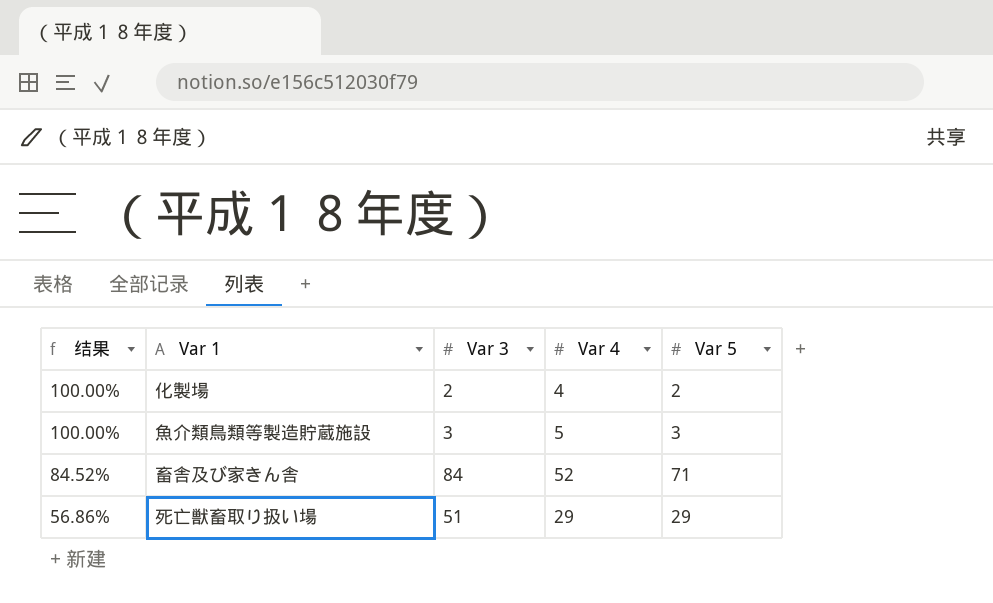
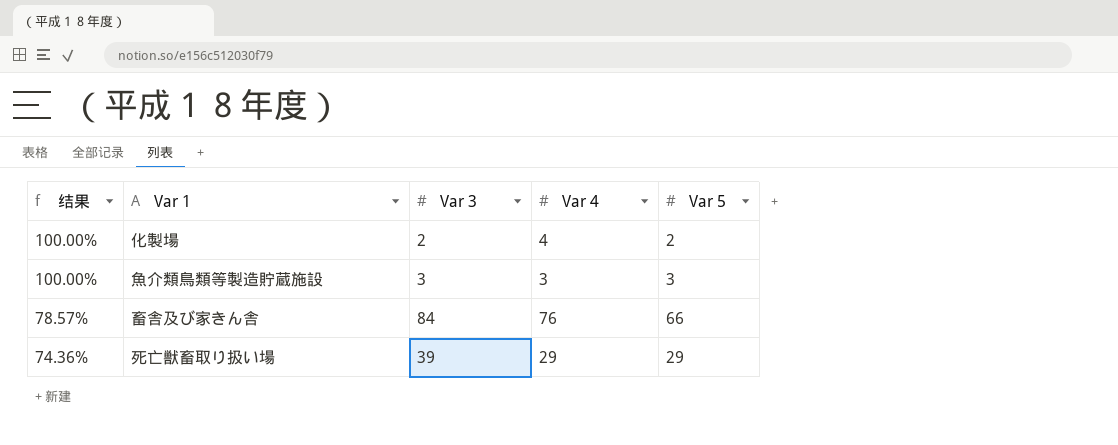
魚介類鳥類等製造貯蔵施設 | Var 4: 5 -> 3
畜舎及び家きん舎 | 结果: 84.52% -> 78.57%
畜舎及び家きん舎 | Var 4: 52 -> 76
畜舎及び家きん舎 | Var 5: 71 -> 66
死亡獣畜取り扱い場 | 结果: 56.86% -> 74.36%
死亡獣畜取り扱い場 | Var 3: 51 -> 39

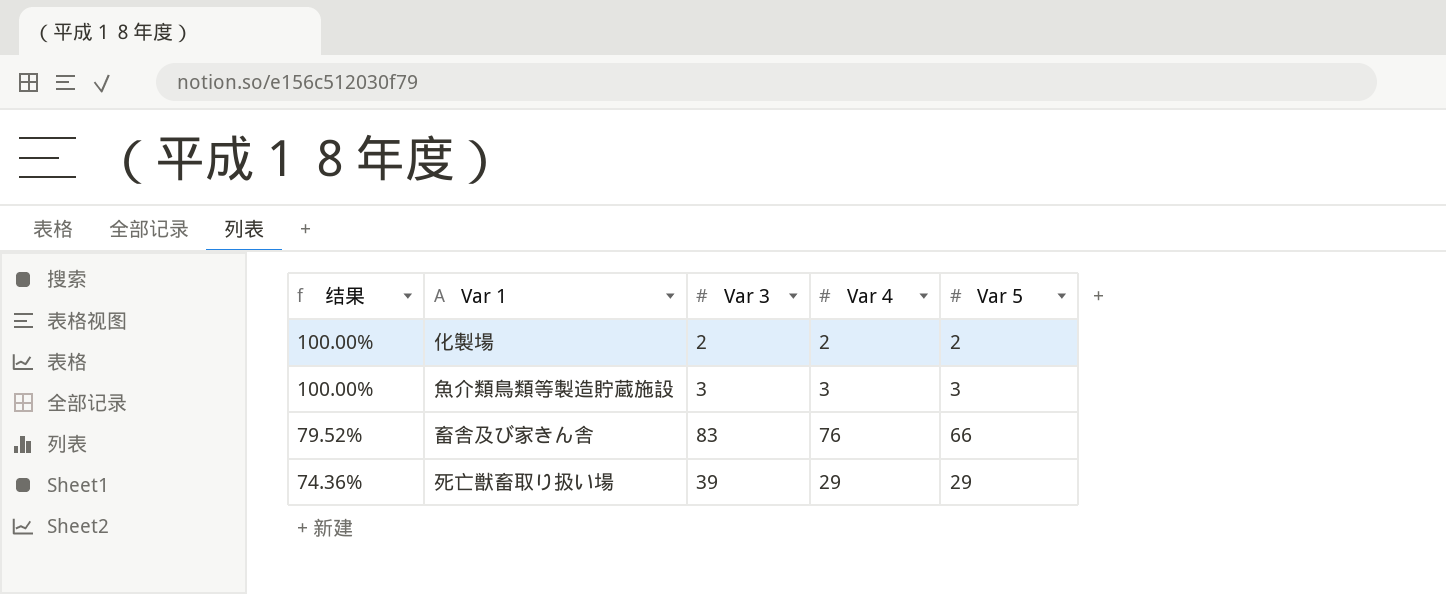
化製場 | Var 4: 4 -> 2
畜舎及び家きん舎 | 结果: 78.57% -> 79.52%
畜舎及び家きん舎 | Var 3: 84 -> 83

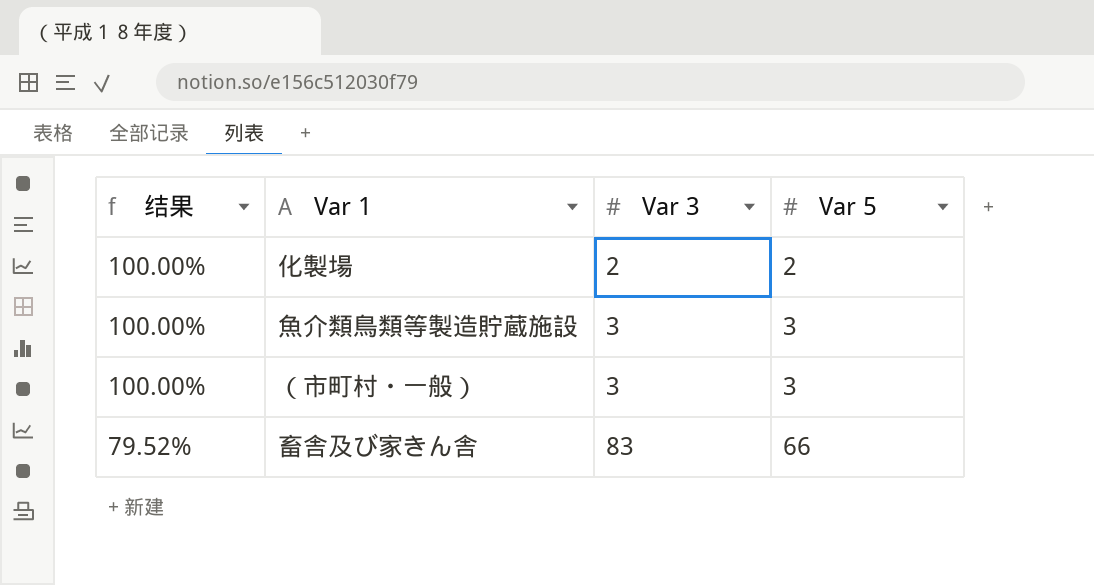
column Var 4 | position: 4 -> none
row 死亡獣畜取り扱い場: 74.36% | 39 | 29 | 29 -> none
row （市町村・一般）: none -> 100.00% | 3 | 3

